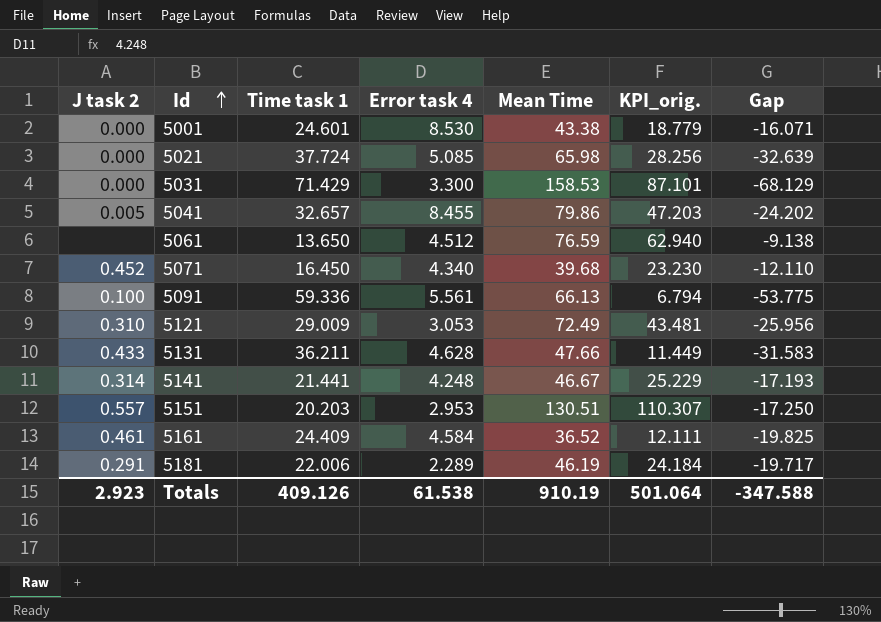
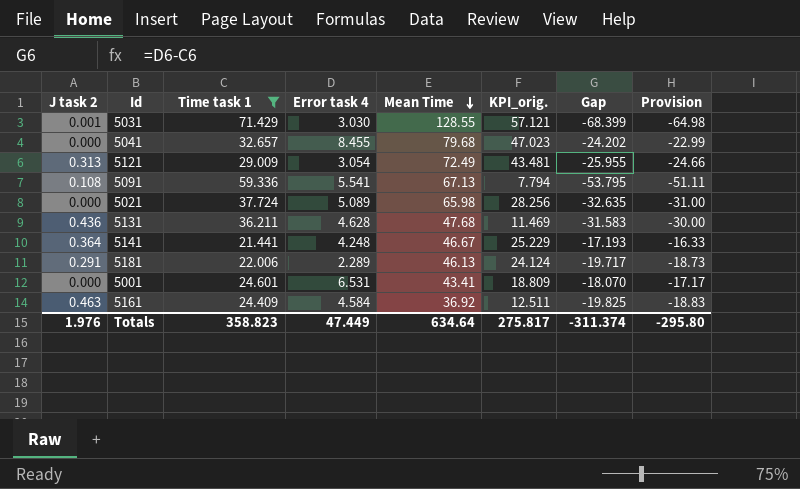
filter: none -> Time task 1 >= 21.441
row order: Id ascending -> Mean Time descending
column Provision | formula: none -> [Gap] * 0.95
5031 | J task 2: 0.000 -> 0.001
5031 | Error task 4: 3.300 -> 3.030
5031 | Mean Time: 158.53 -> 128.55
5031 | KPI_orig.: 87.101 -> 57.121
5031 | Gap: -68.129 -> -68.399
5041 | J task 2: 0.005 -> 0.000
5041 | Mean Time: 79.86 -> 79.68
5041 | KPI_orig.: 47.203 -> 47.023
5121 | J task 2: 0.310 -> 0.313
5121 | Error task 4: 3.053 -> 3.054
5121 | Gap: -25.956 -> -25.955
5091 | J task 2: 0.100 -> 0.108
5091 | Error task 4: 5.561 -> 5.541
5091 | Mean Time: 66.13 -> 67.13
5091 | KPI_orig.: 6.794 -> 7.794
5091 | Gap: -53.775 -> -53.795
5021 | Error task 4: 5.085 -> 5.089
5021 | Gap: -32.639 -> -32.635
5131 | J task 2: 0.433 -> 0.436
5131 | Mean Time: 47.66 -> 47.68
5131 | KPI_orig.: 11.449 -> 11.469
5141 | J task 2: 0.314 -> 0.364
5181 | Mean Time: 46.19 -> 46.13
5181 | KPI_orig.: 24.184 -> 24.124
5001 | Error task 4: 8.530 -> 6.531
5001 | Mean Time: 43.38 -> 43.41
5001 | KPI_orig.: 18.779 -> 18.809
5001 | Gap: -16.071 -> -18.070
5161 | J task 2: 0.461 -> 0.463
5161 | Mean Time: 36.52 -> 36.92
5161 | KPI_orig.: 12.111 -> 12.511
Totals | J task 2: 2.923 -> 1.976
Totals | Time task 1: 409.126 -> 358.823
Totals | Error task 4: 61.538 -> 47.449
Totals | Mean Time: 910.19 -> 634.64
Totals | KPI_orig.: 501.064 -> 275.817
Totals | Gap: -347.588 -> -311.374

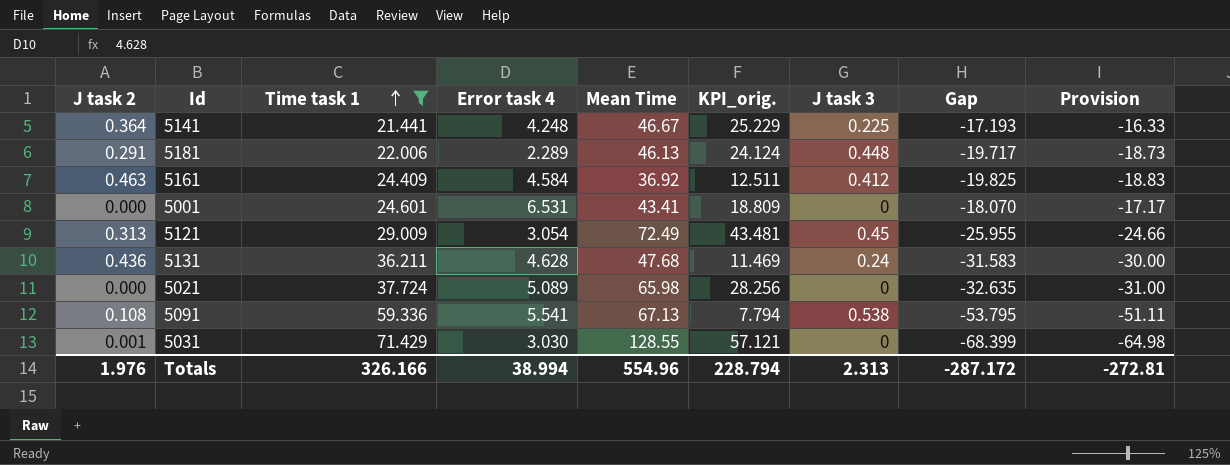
row order: Mean Time descending -> Time task 1 ascending
column J task 3 | position: none -> 7
row 5041: 0.000 | 32.657 | 8.455 | 79.68 | 47.023 | -24.202 | -22.99 -> none
Totals | Time task 1: 358.823 -> 326.166
Totals | Error task 4: 47.449 -> 38.994
Totals | Mean Time: 634.64 -> 554.96
Totals | KPI_orig.: 275.817 -> 228.794
Totals | Gap: -311.374 -> -287.172
Totals | Provision: -295.80 -> -272.81

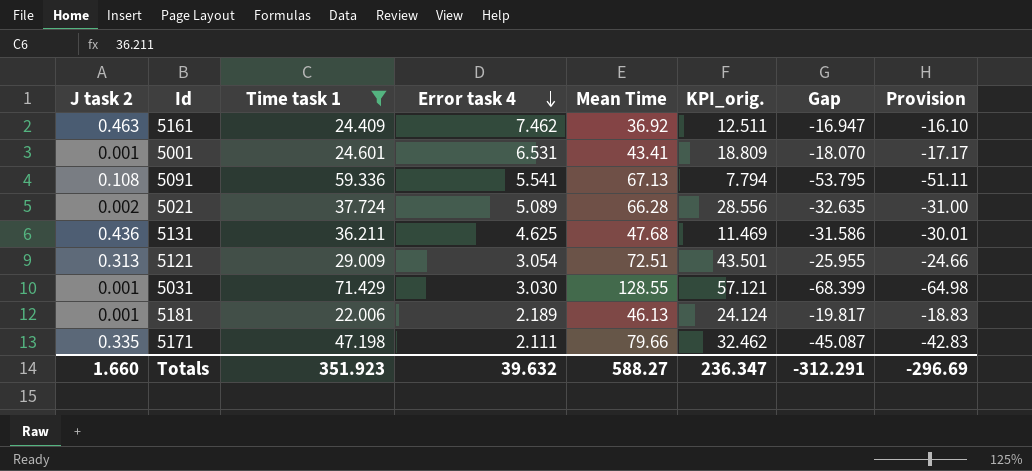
row order: Time task 1 ascending -> Error task 4 descending
column J task 3 | position: 7 -> none
row 5141: 0.364 | 21.441 | 4.248 | 46.67 | 25.229 | 0.225 | -17.193 | -16.33 -> none
5161 | Error task 4: 4.584 -> 7.462
5161 | Gap: -19.825 -> -16.947
5161 | Provision: -18.83 -> -16.10
5001 | J task 2: 0.000 -> 0.001
5021 | J task 2: 0.000 -> 0.002
5021 | Mean Time: 65.98 -> 66.28
5021 | KPI_orig.: 28.256 -> 28.556
5131 | Error task 4: 4.628 -> 4.625
5131 | Gap: -31.583 -> -31.586
5131 | Provision: -30.00 -> -30.01
5121 | Mean Time: 72.49 -> 72.51
5121 | KPI_orig.: 43.481 -> 43.501
5181 | J task 2: 0.291 -> 0.001
5181 | Error task 4: 2.289 -> 2.189
5181 | Gap: -19.717 -> -19.817
5181 | Provision: -18.73 -> -18.83
row 5171: none -> 0.335 | 47.198 | 2.111 | 79.66 | 32.462 | -45.087 | -42.83
Totals | J task 2: 1.976 -> 1.660
Totals | Time task 1: 326.166 -> 351.923
Totals | Error task 4: 38.994 -> 39.632
Totals | Mean Time: 554.96 -> 588.27
Totals | KPI_orig.: 228.794 -> 236.347
Totals | Gap: -287.172 -> -312.291
Totals | Provision: -272.81 -> -296.69

